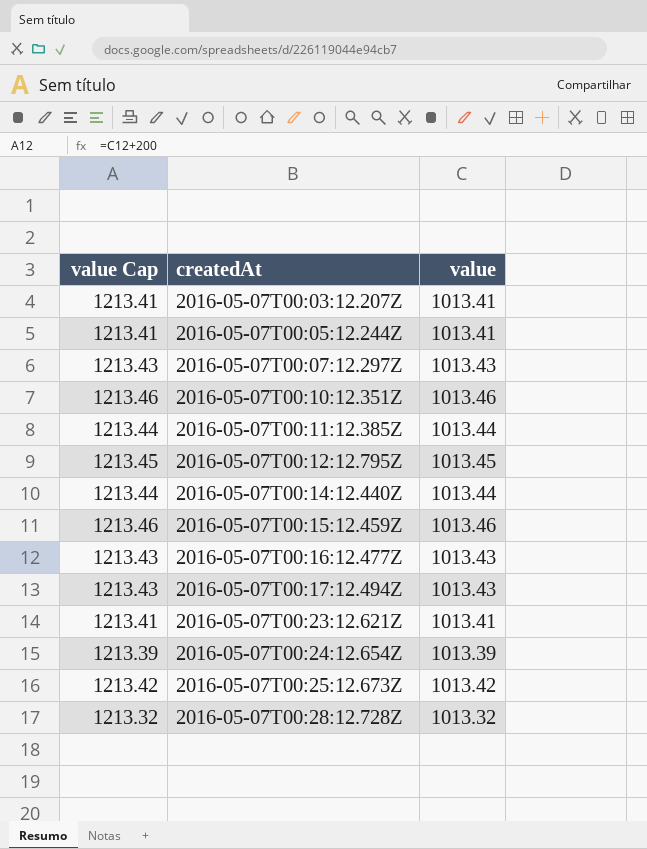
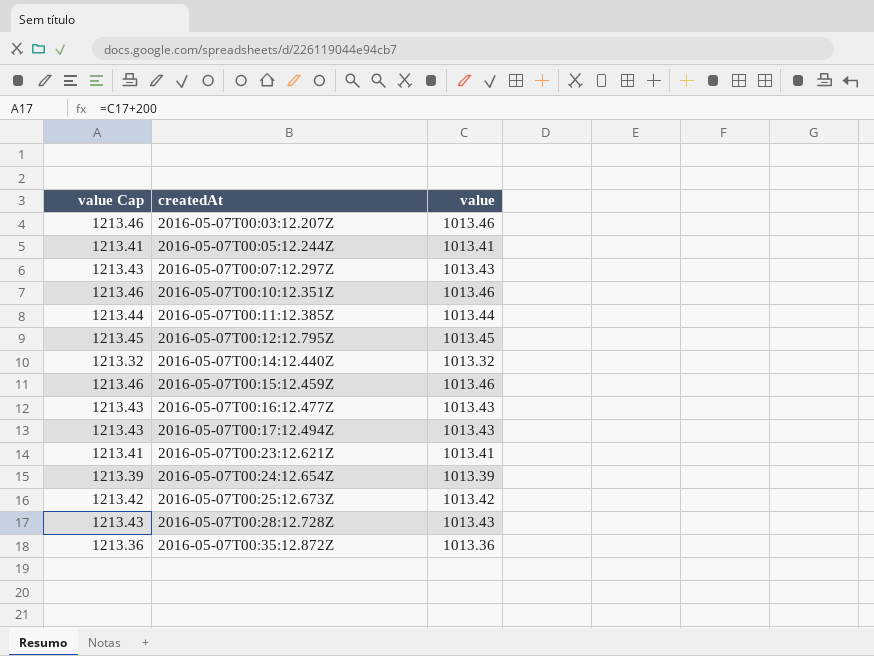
2016-05-07T00:03:12.207Z | value Cap: 1213.41 -> 1213.46
2016-05-07T00:03:12.207Z | value: 1013.41 -> 1013.46
2016-05-07T00:14:12.440Z | value Cap: 1213.44 -> 1213.32
2016-05-07T00:14:12.440Z | value: 1013.44 -> 1013.32
2016-05-07T00:28:12.728Z | value Cap: 1213.32 -> 1213.43
2016-05-07T00:28:12.728Z | value: 1013.32 -> 1013.43
row 2016-05-07T00:35:12.872Z: none -> 1213.36 | 1013.36

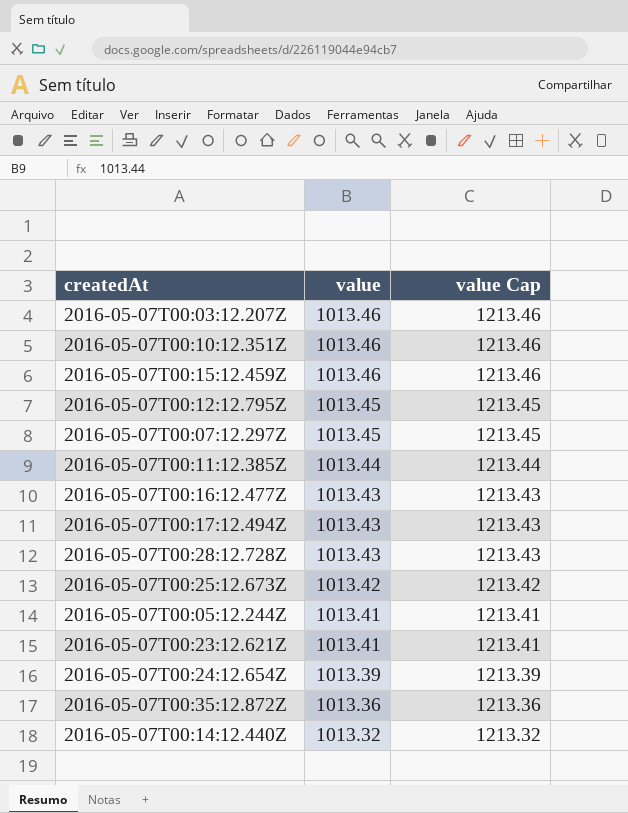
row order: createdAt ascending -> value descending
column value Cap | position: 1 -> 3
2016-05-07T00:07:12.297Z | value: 1013.43 -> 1013.45
2016-05-07T00:07:12.297Z | value Cap: 1213.43 -> 1213.45

